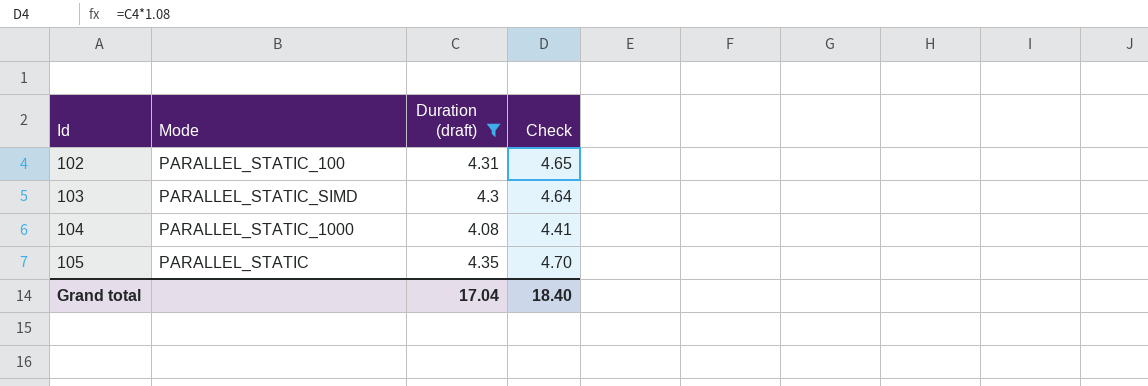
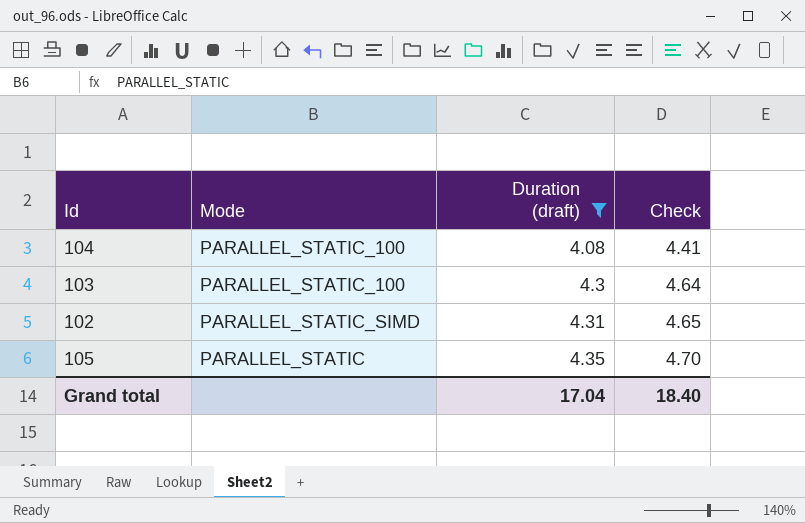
row order: Id ascending -> Duration (draft) ascending
104 | Mode: PARALLEL_STATIC_1000 -> PARALLEL_STATIC_100
103 | Mode: PARALLEL_STATIC_SIMD -> PARALLEL_STATIC_100
102 | Mode: PARALLEL_STATIC_100 -> PARALLEL_STATIC_SIMD

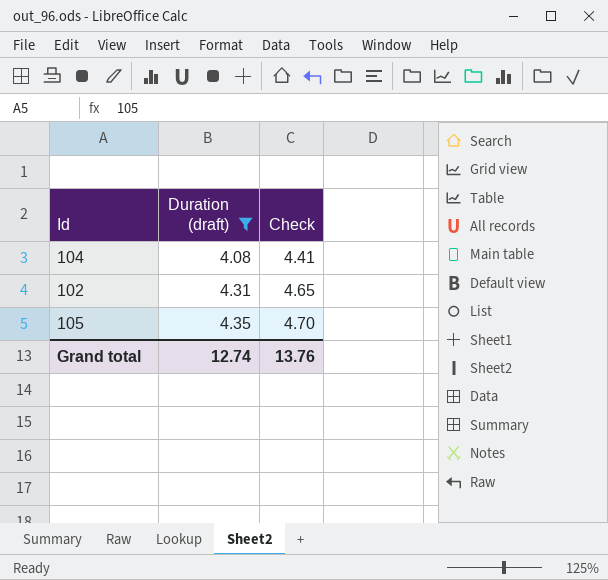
column Mode | position: 2 -> none
row 103: PARALLEL_STATIC_100 | 4.3 | 4.64 -> none
Grand total | Duration (draft): 17.04 -> 12.74
Grand total | Check: 18.40 -> 13.76

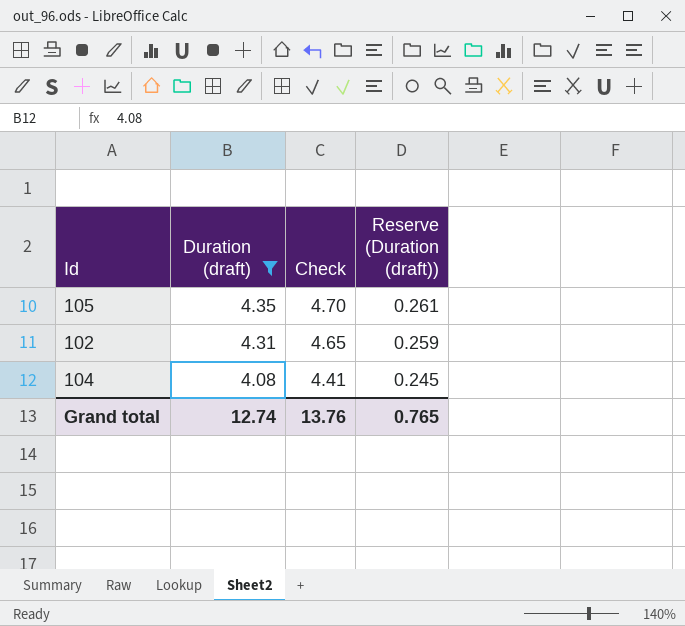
row order: Duration (draft) ascending -> Duration (draft) descending
column Reserve (Duration (draft)) | formula: none -> [Duration (draft)] * 0.06

